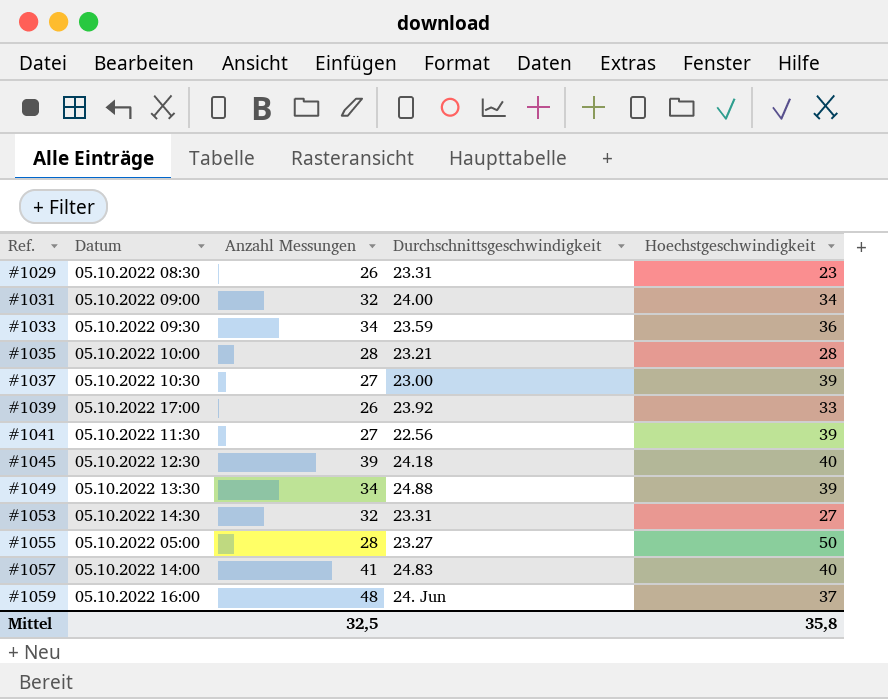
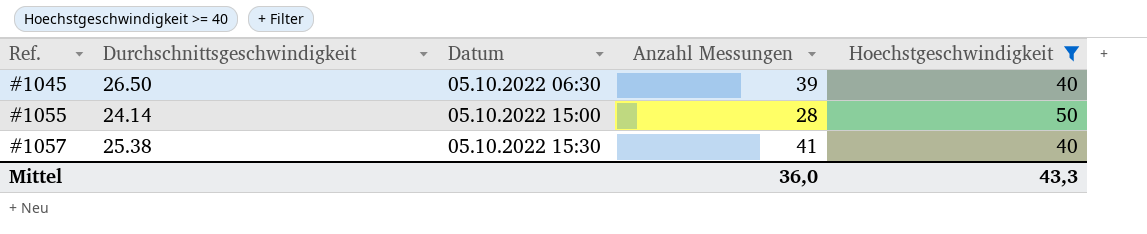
filter: none -> Hoechstgeschwindigkeit >= 40
column Durchschnittsgeschwindigkeit | position: 4 -> 2
#1045 | Durchschnittsgeschwindigkeit: 24.18 -> 26.50
#1045 | Datum: 05.10.2022 12:30 -> 05.10.2022 06:30
#1055 | Durchschnittsgeschwindigkeit: 23.27 -> 24.14
#1055 | Datum: 05.10.2022 05:00 -> 05.10.2022 15:00
#1057 | Durchschnittsgeschwindigkeit: 24.83 -> 25.38
#1057 | Datum: 05.10.2022 14:00 -> 05.10.2022 15:30
Mittel | Anzahl Messungen: 32,5 -> 36,0
Mittel | Hoechstgeschwindigkeit: 35,8 -> 43,3

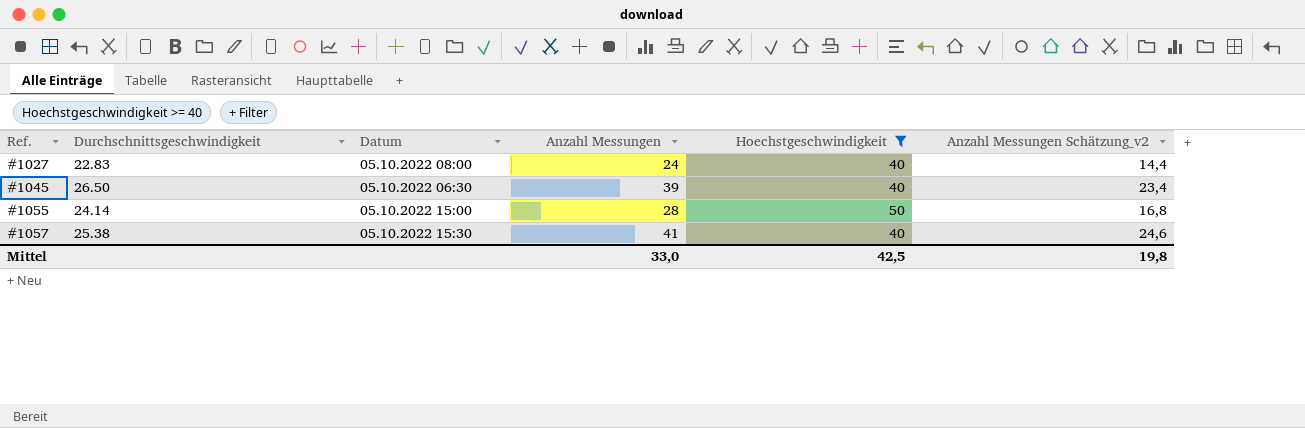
column Anzahl Messungen Schätzung_v2 | formula: none -> [Anzahl Messungen] * 0,6
row #1027: none -> 22.83 | 05.10.2022 08:00 | 24 | 40 | 14,4
Mittel | Anzahl Messungen: 36,0 -> 33,0
Mittel | Hoechstgeschwindigkeit: 43,3 -> 42,5

